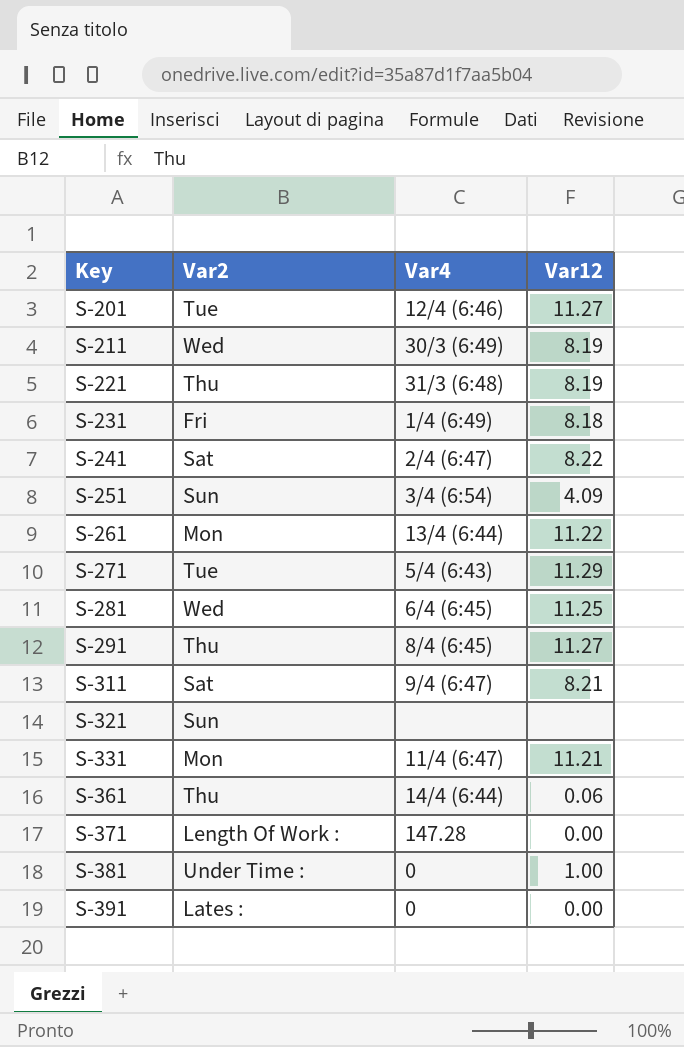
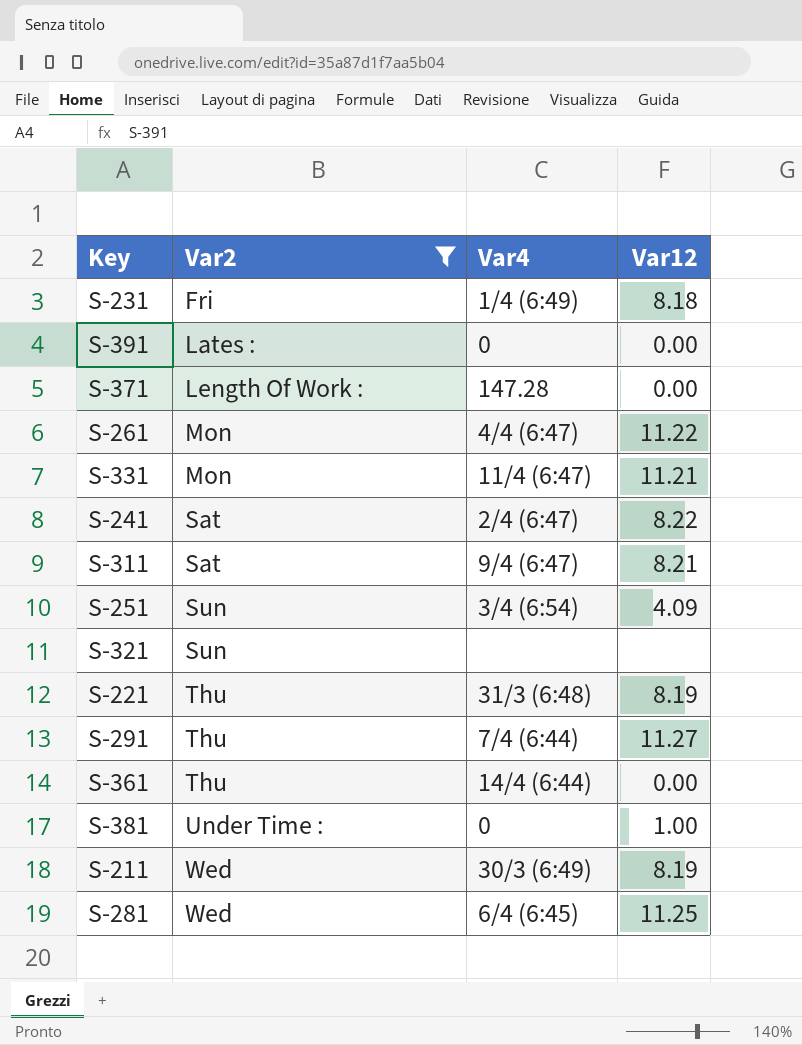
filter: none -> Var2 != Tue
row order: Key ascending -> Var2 ascending
S-261 | Var4: 13/4 (6:44) -> 4/4 (6:47)
S-291 | Var4: 8/4 (6:45) -> 7/4 (6:44)
S-361 | Var12: 0.06 -> 0.00

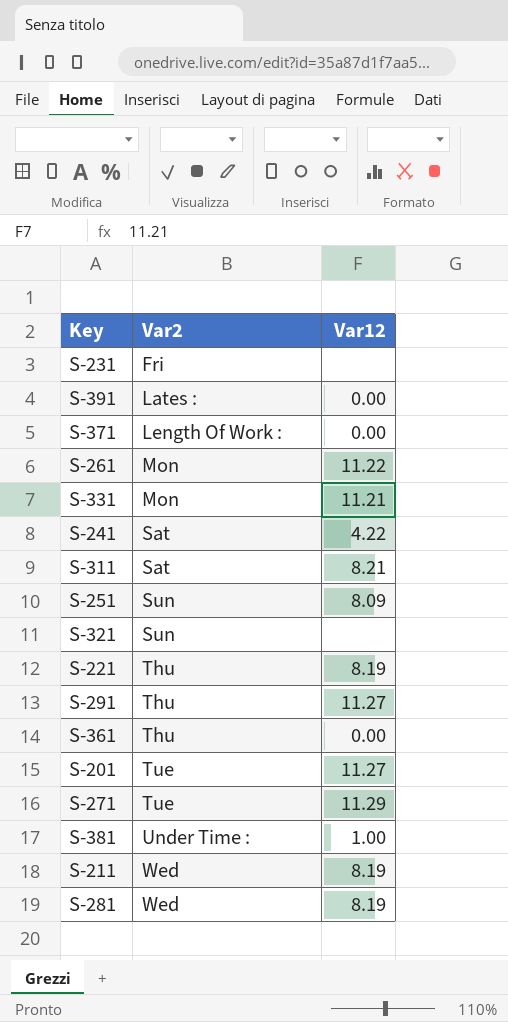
filter: Var2 != Tue -> none
column Var4 | position: 3 -> none
S-231 | Var12: 8.18 -> none
S-241 | Var12: 8.22 -> 4.22
S-251 | Var12: 4.09 -> 8.09
S-281 | Var12: 11.25 -> 8.19

